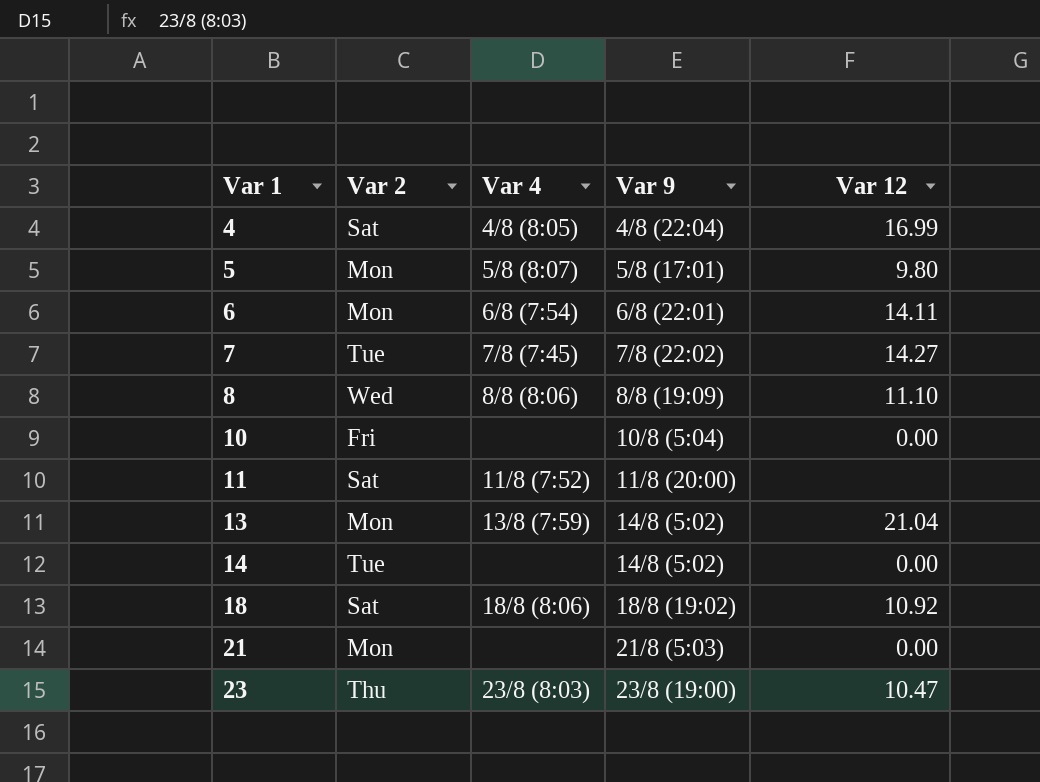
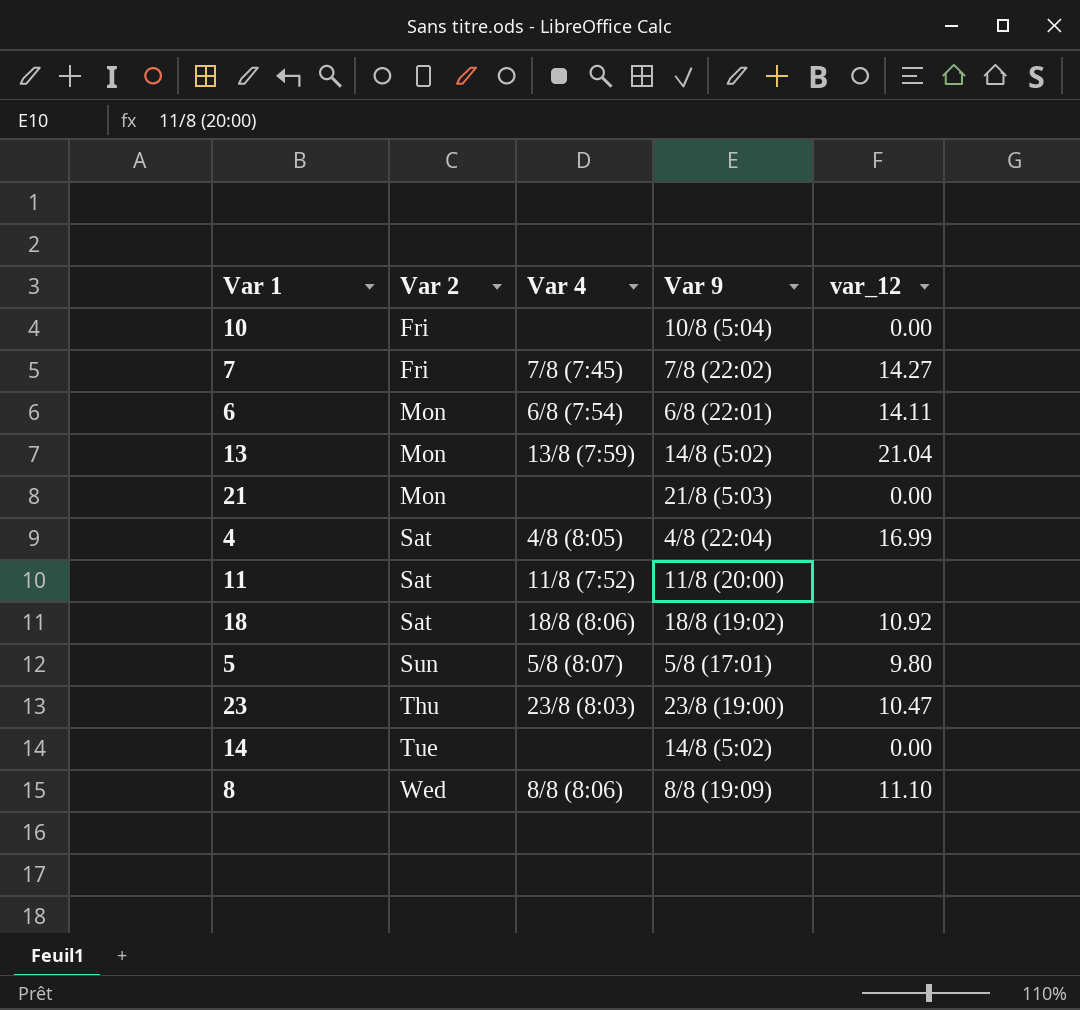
row order: Var 1 ascending -> Var 2 ascending
column name: Var 12 -> var_12
7 | Var 2: Tue -> Fri
5 | Var 2: Mon -> Sun

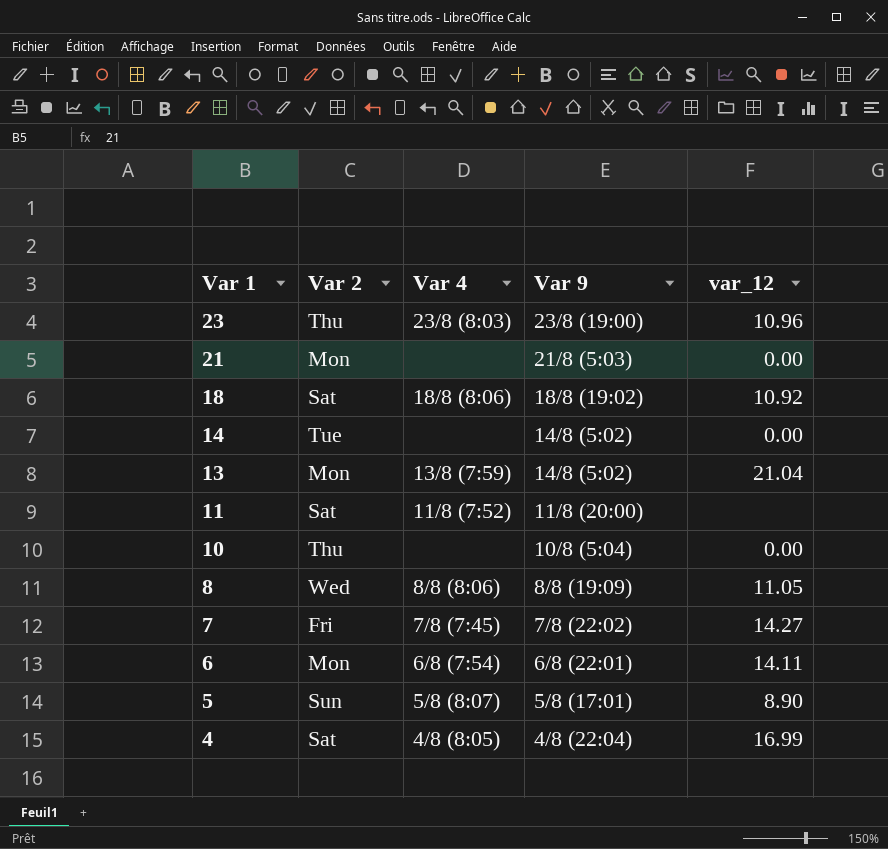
row order: Var 2 ascending -> Var 1 descending
23 | var_12: 10.47 -> 10.96
10 | Var 2: Fri -> Thu
8 | var_12: 11.10 -> 11.05
5 | var_12: 9.80 -> 8.90

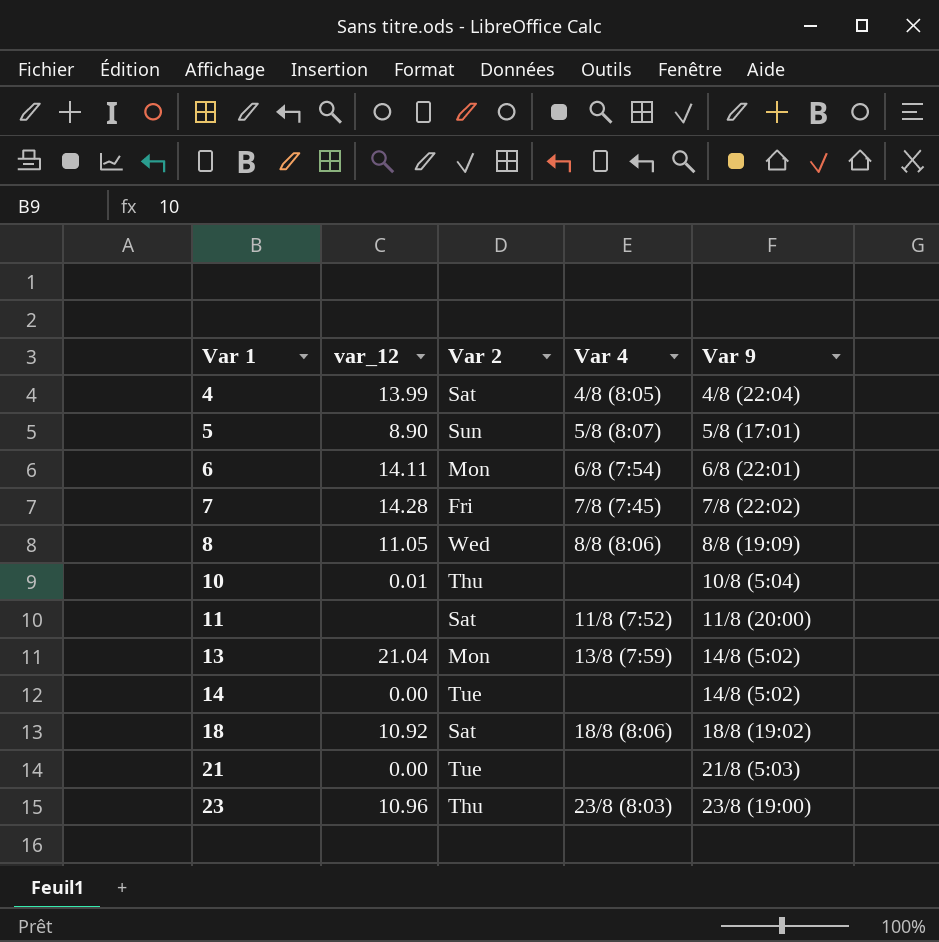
row order: Var 1 descending -> Var 1 ascending
column var_12 | position: 5 -> 2
4 | var_12: 16.99 -> 13.99
7 | var_12: 14.27 -> 14.28
10 | var_12: 0.00 -> 0.01
21 | Var 2: Mon -> Tue

